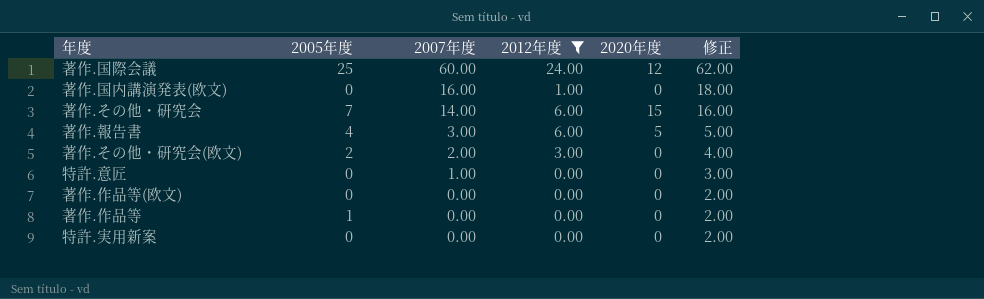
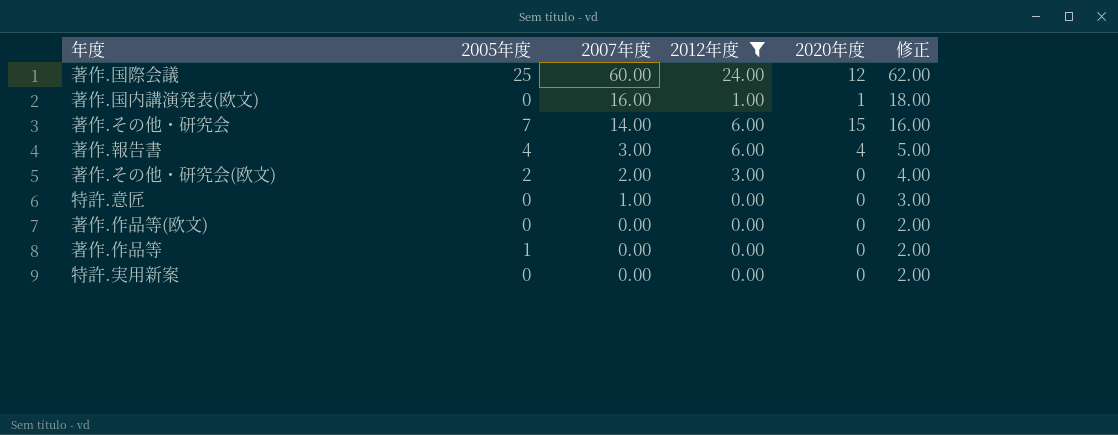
著作.国内講演発表(欧文) | 2020年度: 0 -> 1
著作.報告書 | 2020年度: 5 -> 4

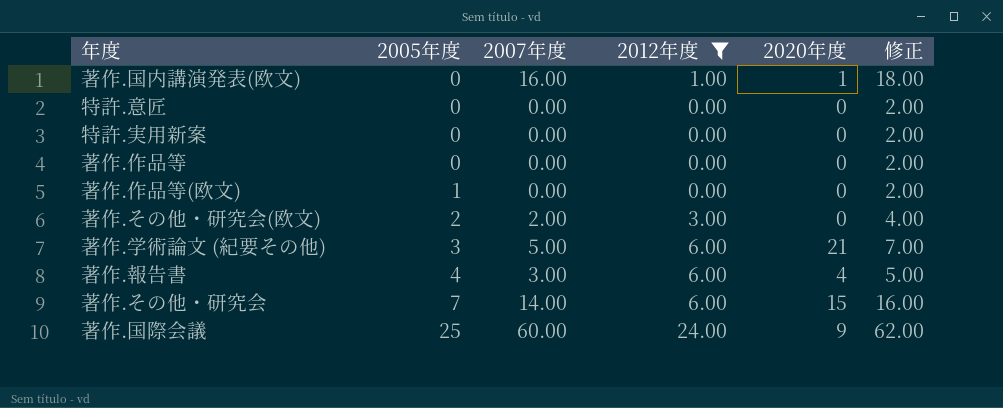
row order: 2007年度 descending -> 2005年度 ascending
特許.意匠 | 2007年度: 1.00 -> 0.00
特許.意匠 | 修正: 3.00 -> 2.00
著作.作品等 | 2005年度: 1 -> 0
著作.作品等(欧文) | 2005年度: 0 -> 1
row 著作.学術論文 (紀要その他): none -> 3 | 5.00 | 6.00 | 21 | 7.00
著作.国際会議 | 2020年度: 12 -> 9

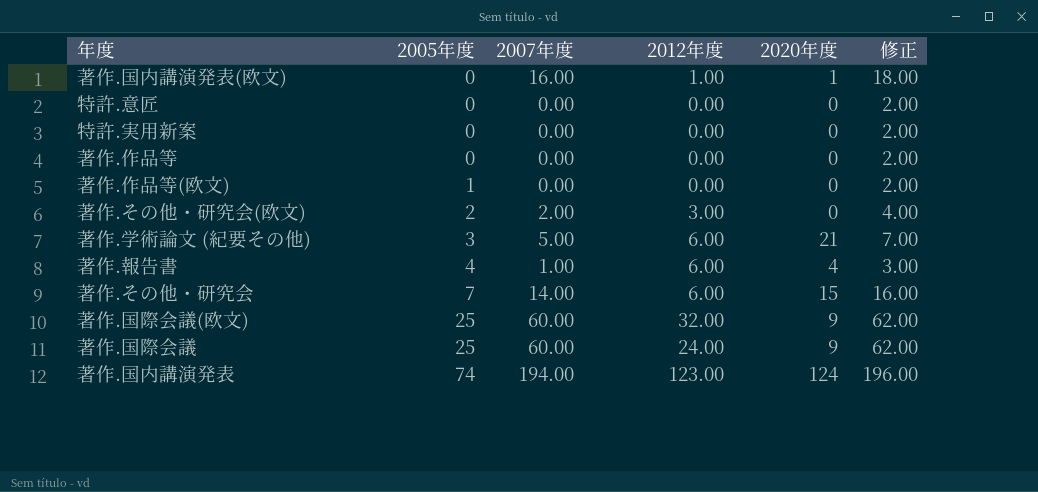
filter: 2012年度 <= 24.00 -> none
著作.報告書 | 2007年度: 3.00 -> 1.00
著作.報告書 | 修正: 5.00 -> 3.00

